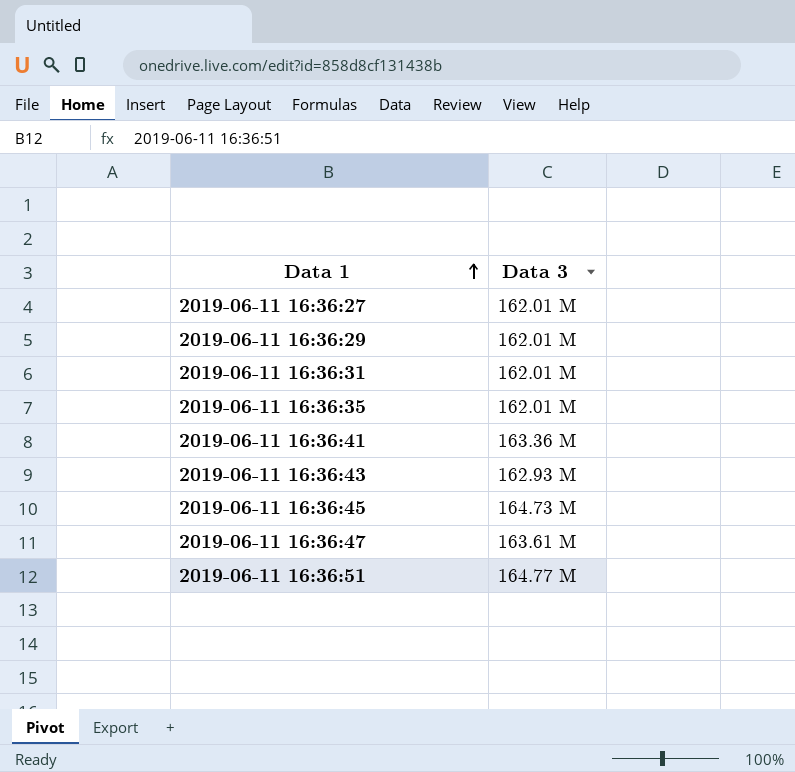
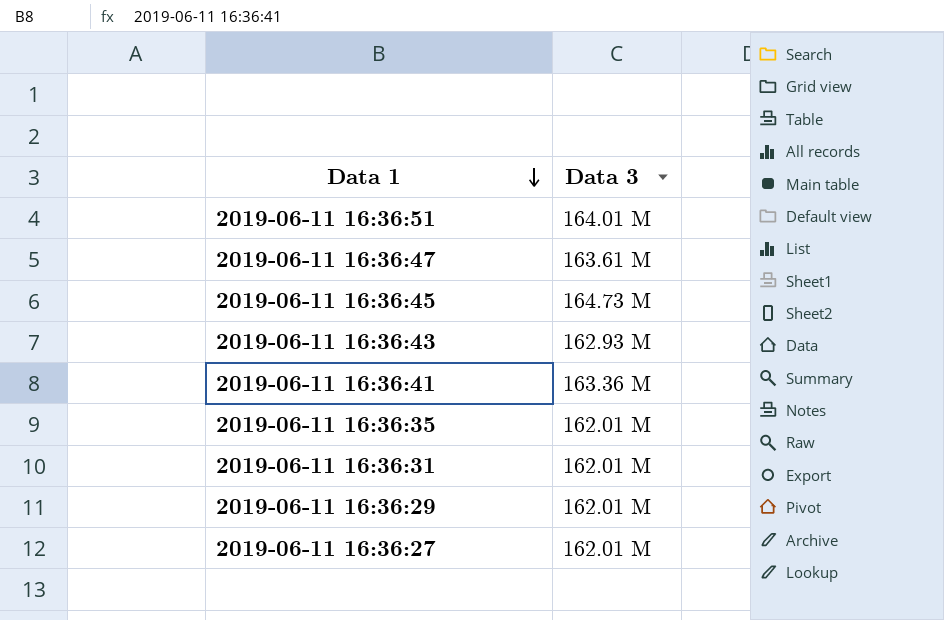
row order: Data 1 ascending -> Data 1 descending
2019-06-11 16:36:51 | Data 3: 164.77 M -> 164.01 M

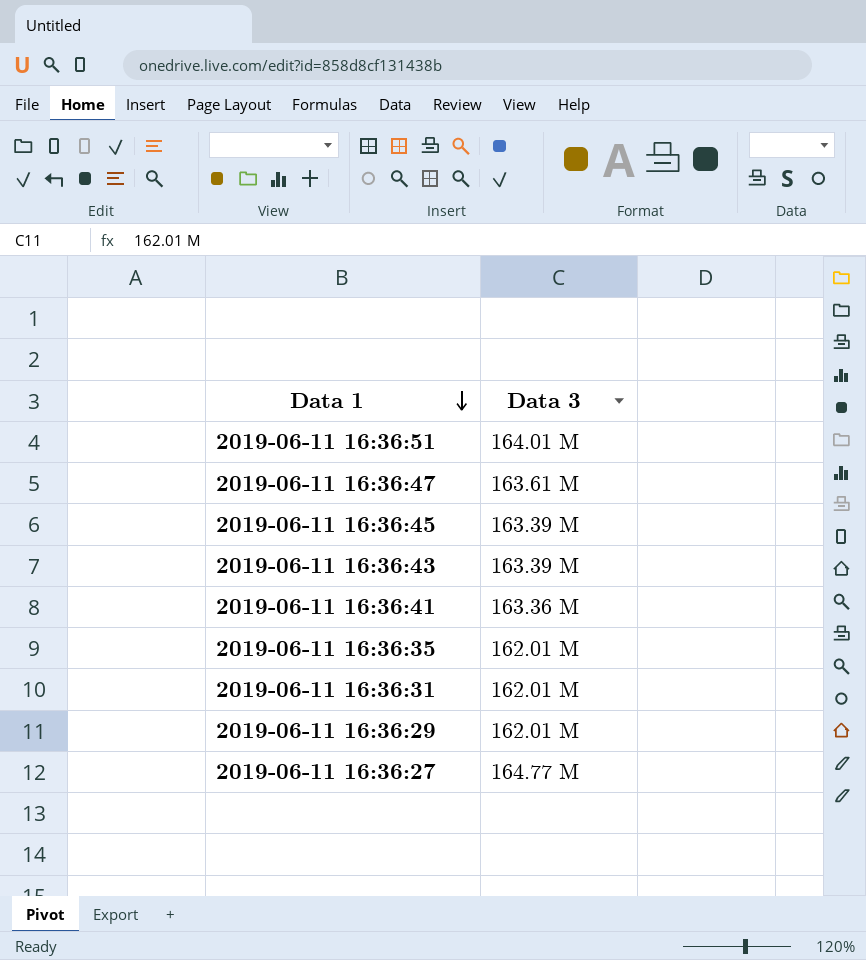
2019-06-11 16:36:45 | Data 3: 164.73 M -> 163.39 M
2019-06-11 16:36:43 | Data 3: 162.93 M -> 163.39 M
2019-06-11 16:36:27 | Data 3: 162.01 M -> 164.77 M

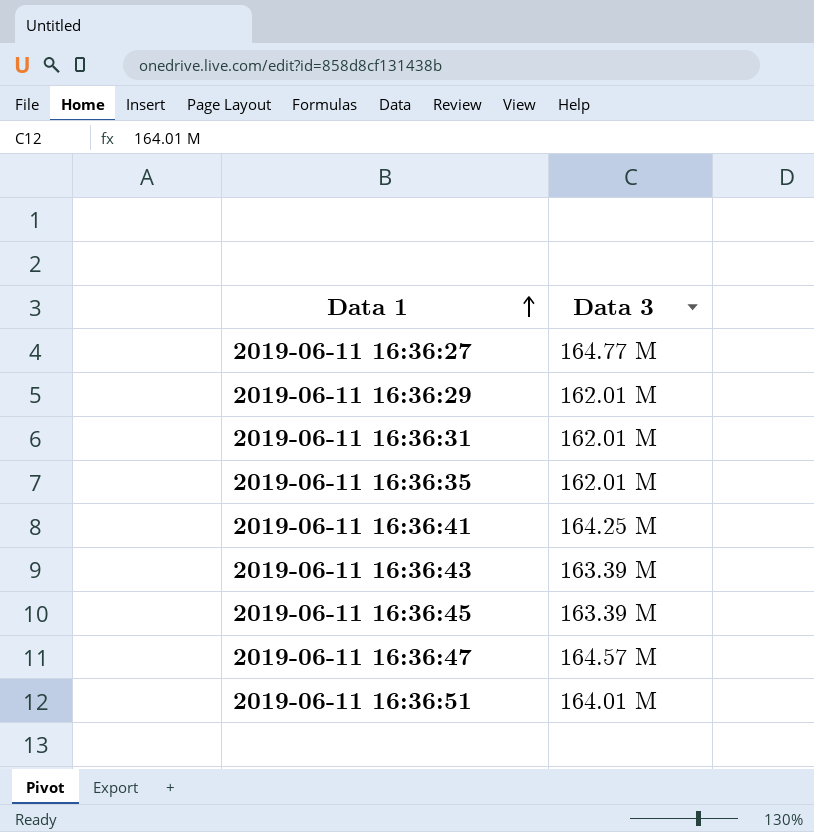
row order: Data 1 descending -> Data 1 ascending
2019-06-11 16:36:41 | Data 3: 163.36 M -> 164.25 M
2019-06-11 16:36:47 | Data 3: 163.61 M -> 164.57 M

